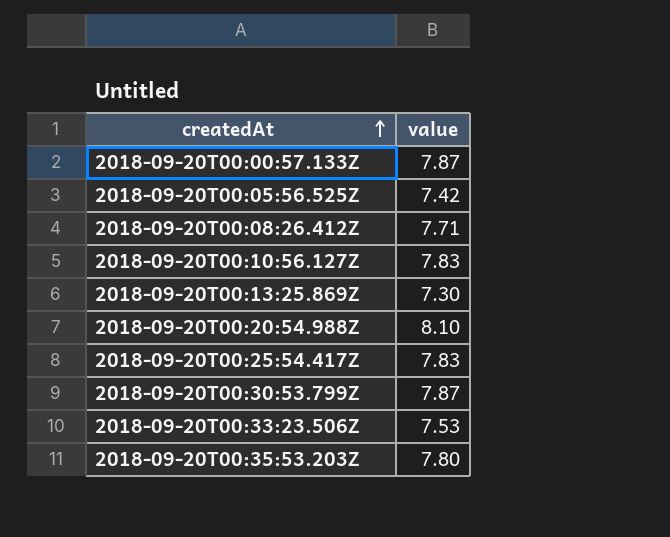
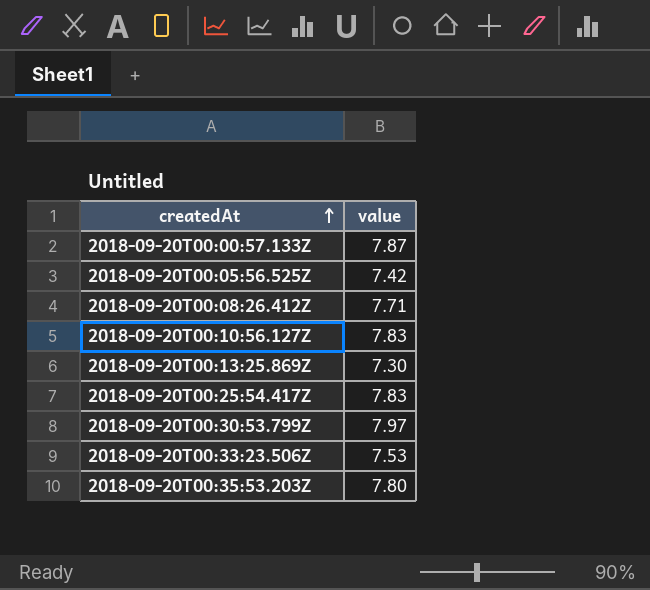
row 2018-09-20T00:20:54.988Z: 8.10 -> none
2018-09-20T00:30:53.799Z | value: 7.87 -> 7.97

